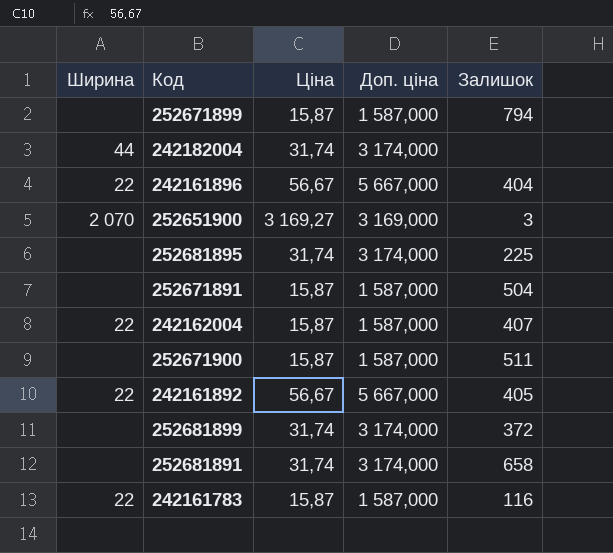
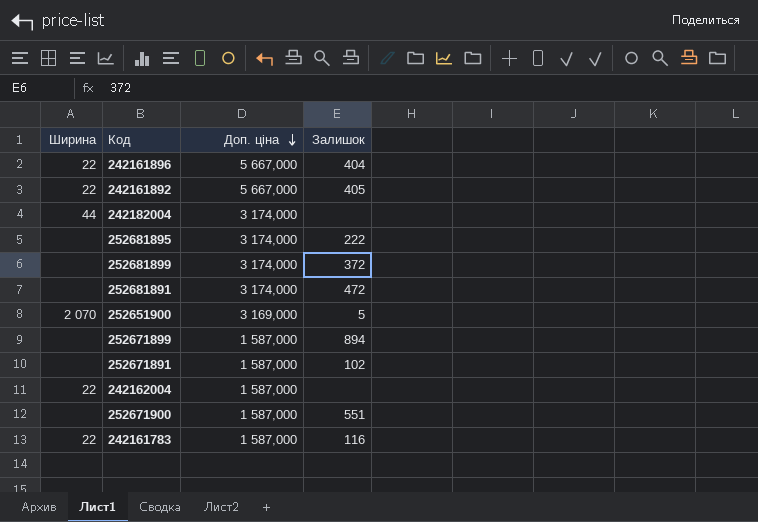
row order: none -> Доп. ціна descending
column Ціна | position: 3 -> none
252681895 | Залишок: 225 -> 222
252681891 | Залишок: 658 -> 472
252651900 | Залишок: 3 -> 5
252671899 | Залишок: 794 -> 894
252671891 | Залишок: 504 -> 102
242162004 | Залишок: 407 -> none
252671900 | Залишок: 511 -> 551

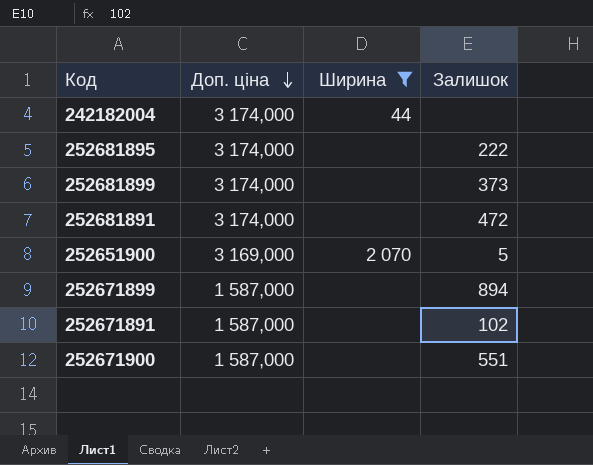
filter: none -> Ширина != 22
column Ширина | position: 1 -> 3
252681899 | Залишок: 372 -> 373

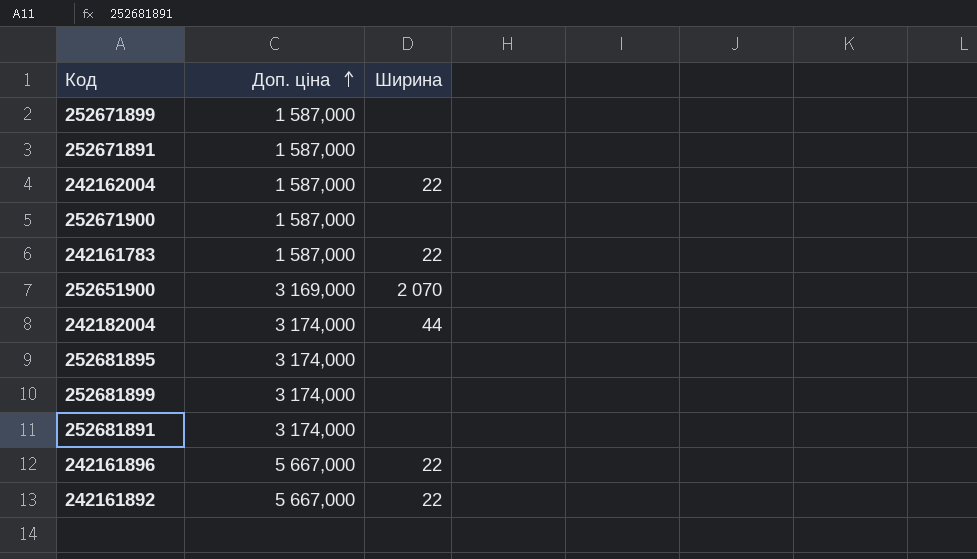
filter: Ширина != 22 -> none
row order: Доп. ціна descending -> Доп. ціна ascending
column Залишок | position: 4 -> none

